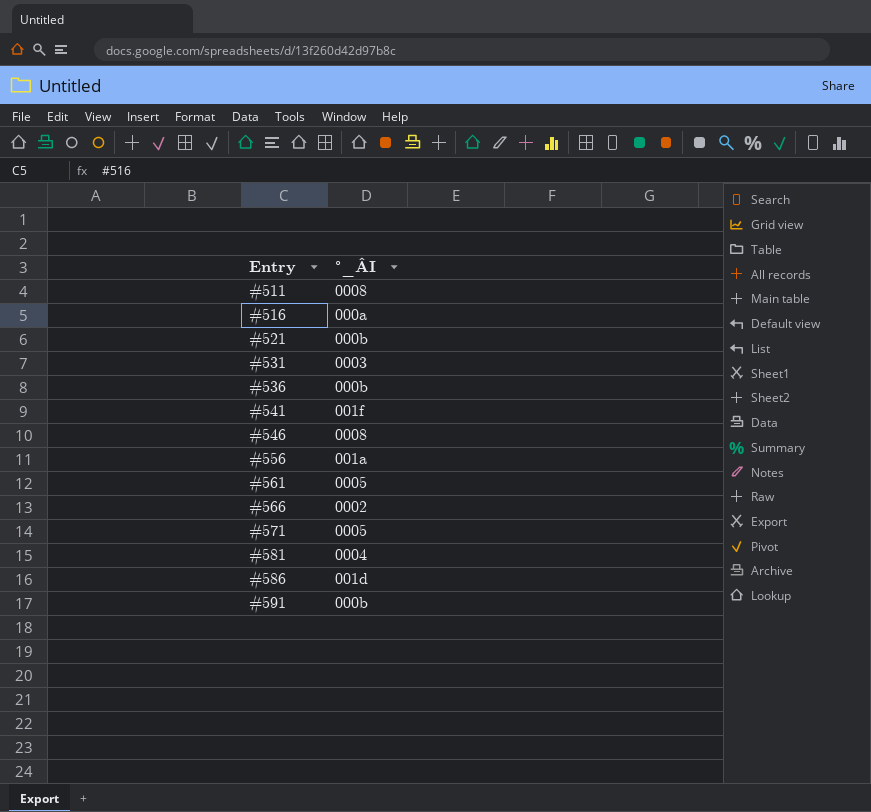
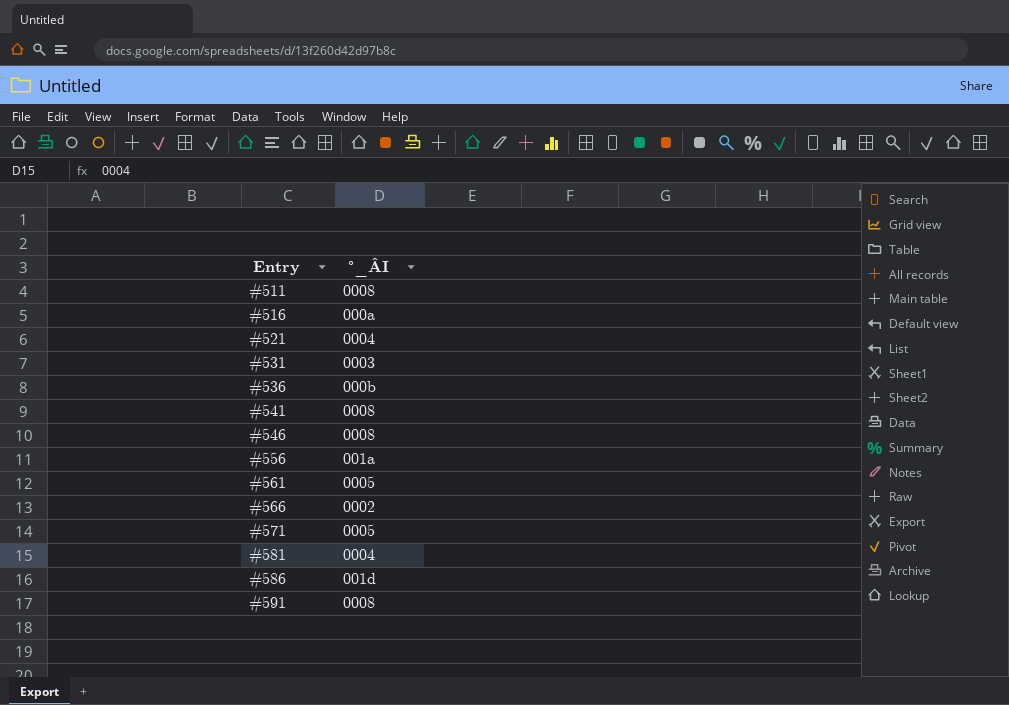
#521 | °_ÂI: 000b -> 0004
#541 | °_ÂI: 001f -> 0008
#591 | °_ÂI: 000b -> 0008

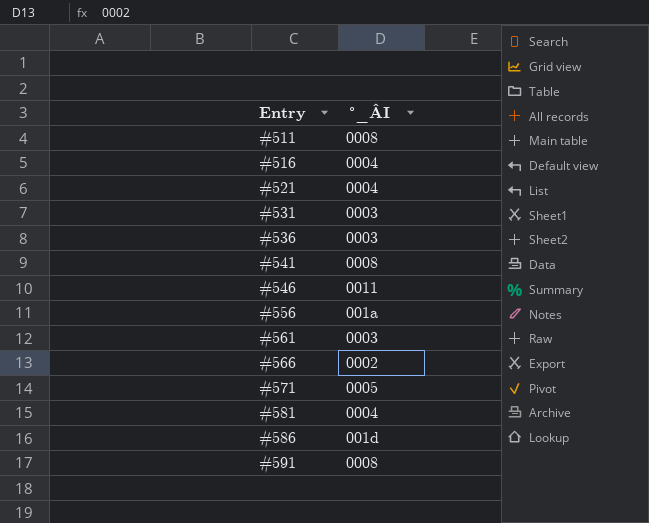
#516 | °_ÂI: 000a -> 0004
#536 | °_ÂI: 000b -> 0003
#546 | °_ÂI: 0008 -> 0011
#561 | °_ÂI: 0005 -> 0003

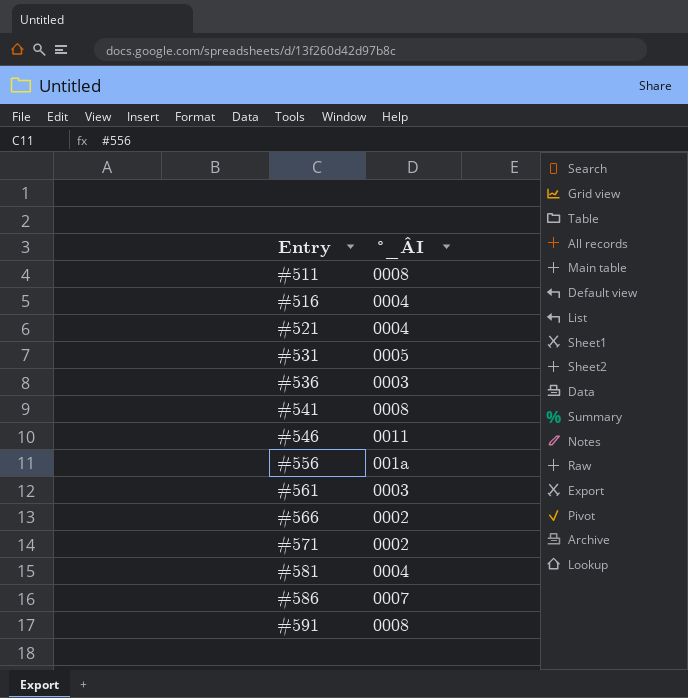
#531 | °_ÂI: 0003 -> 0005
#571 | °_ÂI: 0005 -> 0002
#586 | °_ÂI: 001d -> 0007

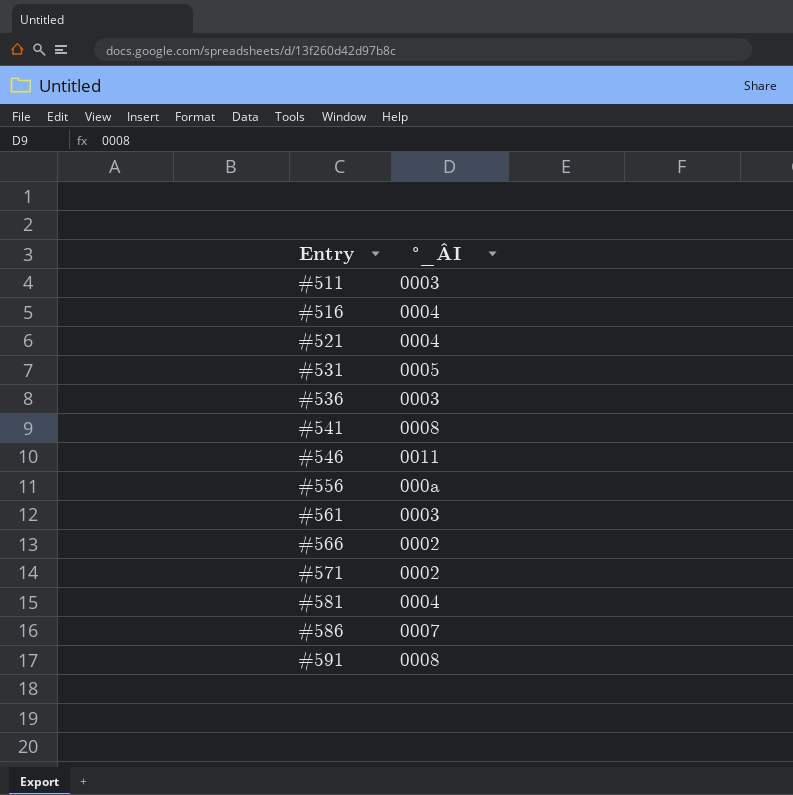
#511 | °_ÂI: 0008 -> 0003
#556 | °_ÂI: 001a -> 000a

